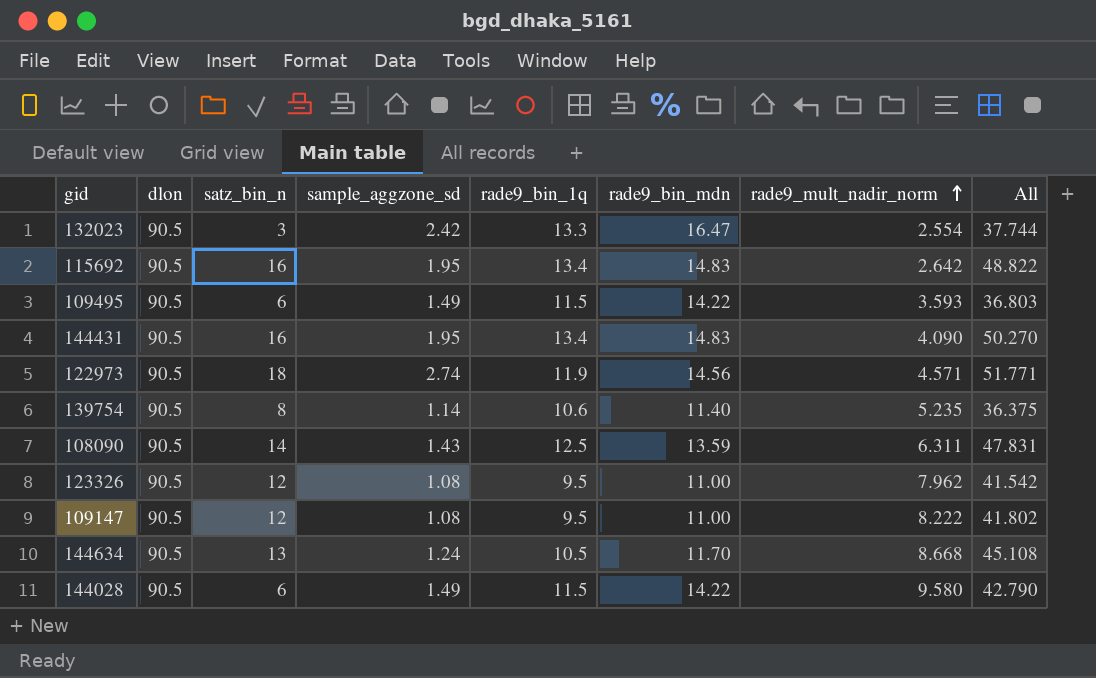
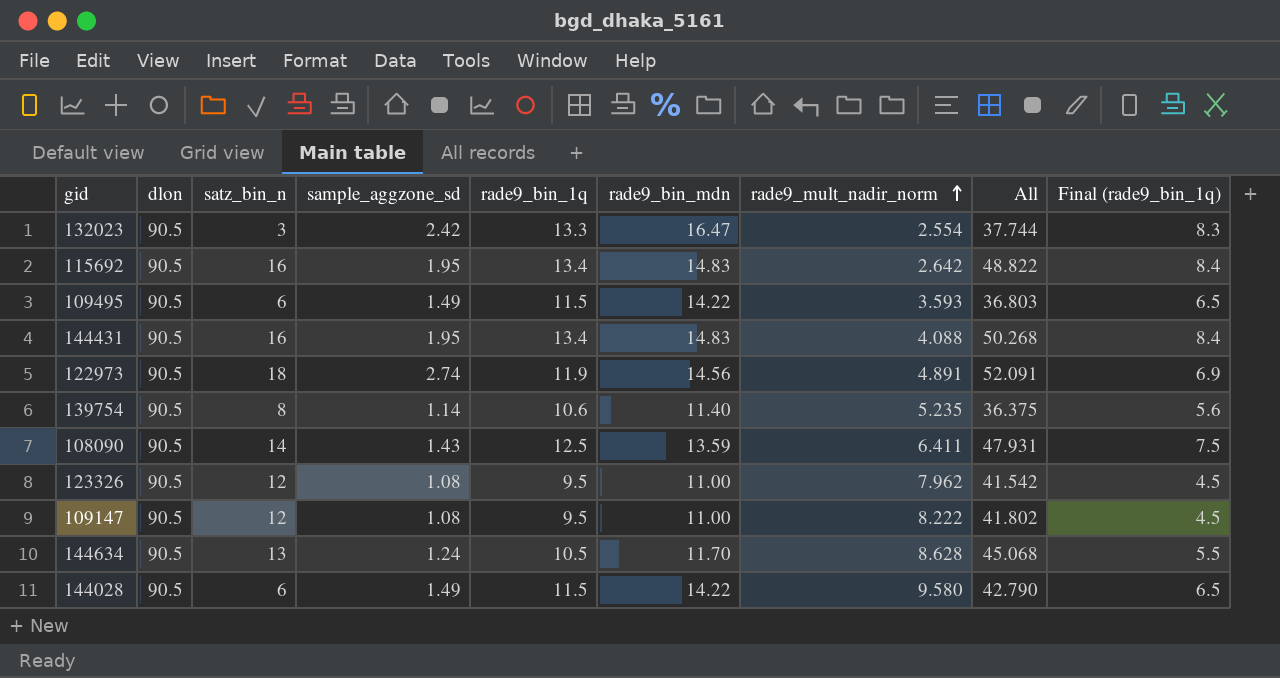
column Final (rade9_bin_1q) | formula: none -> [rade9_bin_1q] - 5
144431 | rade9_mult_nadir_norm: 4.090 -> 4.088
144431 | All: 50.270 -> 50.268
122973 | rade9_mult_nadir_norm: 4.571 -> 4.891
122973 | All: 51.771 -> 52.091
108090 | rade9_mult_nadir_norm: 6.311 -> 6.411
108090 | All: 47.831 -> 47.931
144634 | rade9_mult_nadir_norm: 8.668 -> 8.628
144634 | All: 45.108 -> 45.068

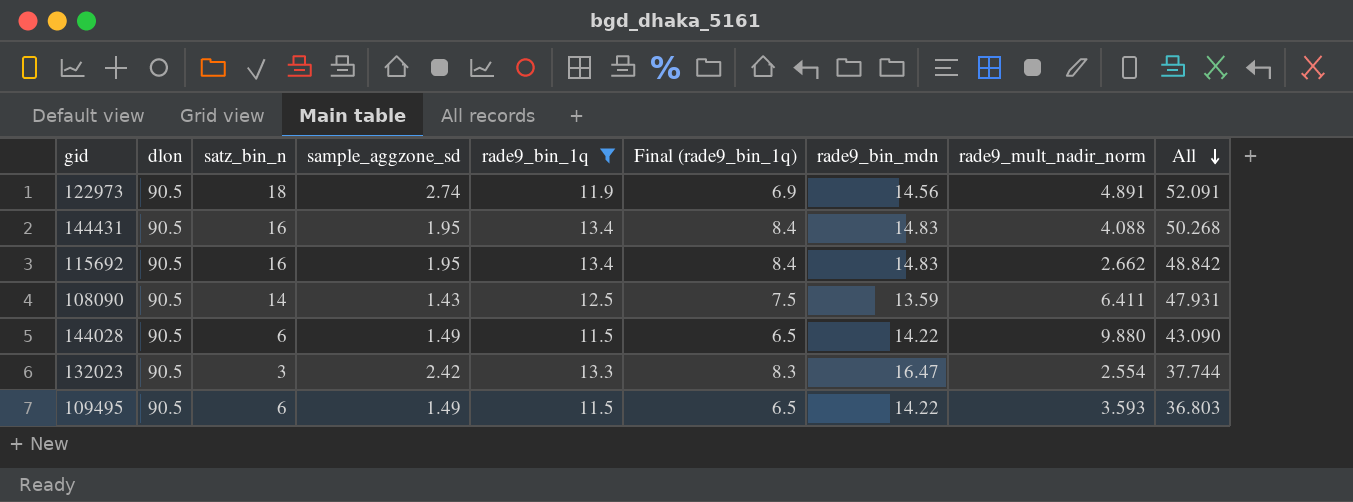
filter: none -> rade9_bin_1q >= 11.5
row order: rade9_mult_nadir_norm ascending -> All descending
column Final (rade9_bin_1q) | position: 9 -> 6
115692 | rade9_mult_nadir_norm: 2.642 -> 2.662
115692 | All: 48.822 -> 48.842
144028 | rade9_mult_nadir_norm: 9.580 -> 9.880
144028 | All: 42.790 -> 43.090

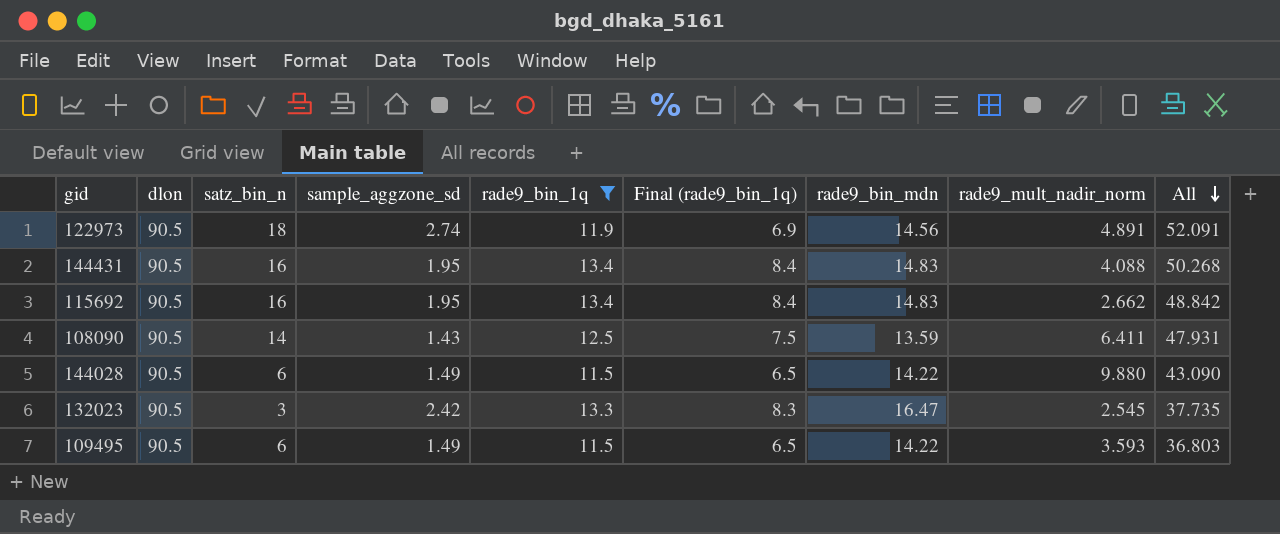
132023 | rade9_mult_nadir_norm: 2.554 -> 2.545
132023 | All: 37.744 -> 37.735

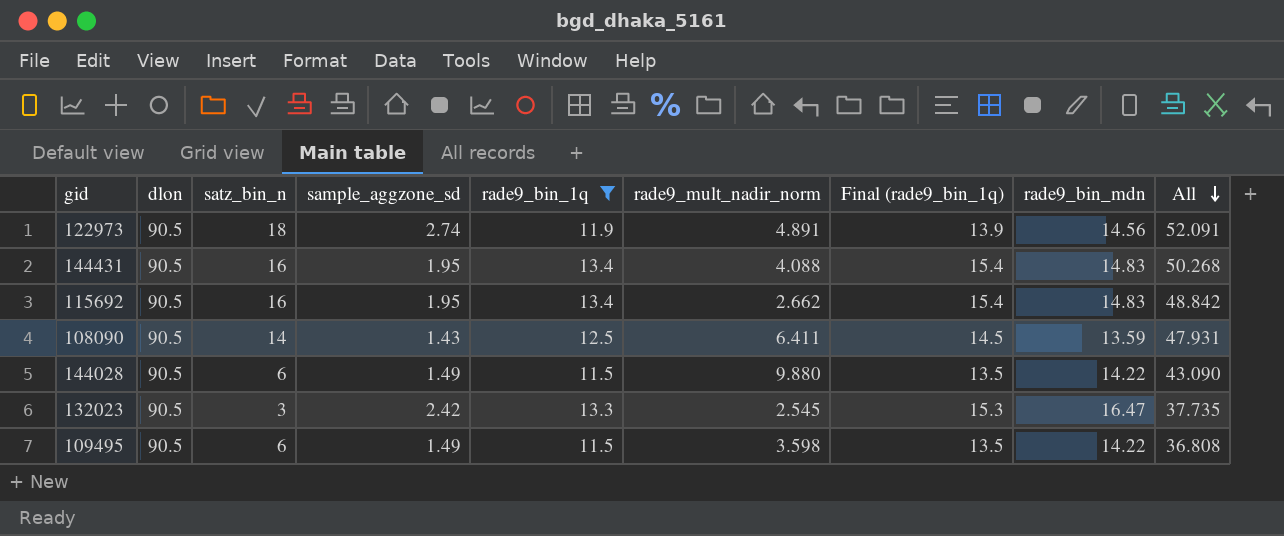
column rade9_mult_nadir_norm | position: 8 -> 6
column Final (rade9_bin_1q) | formula: [rade9_bin_1q] - 5 -> [rade9_bin_1q] + 2
109495 | rade9_mult_nadir_norm: 3.593 -> 3.598
109495 | All: 36.803 -> 36.808

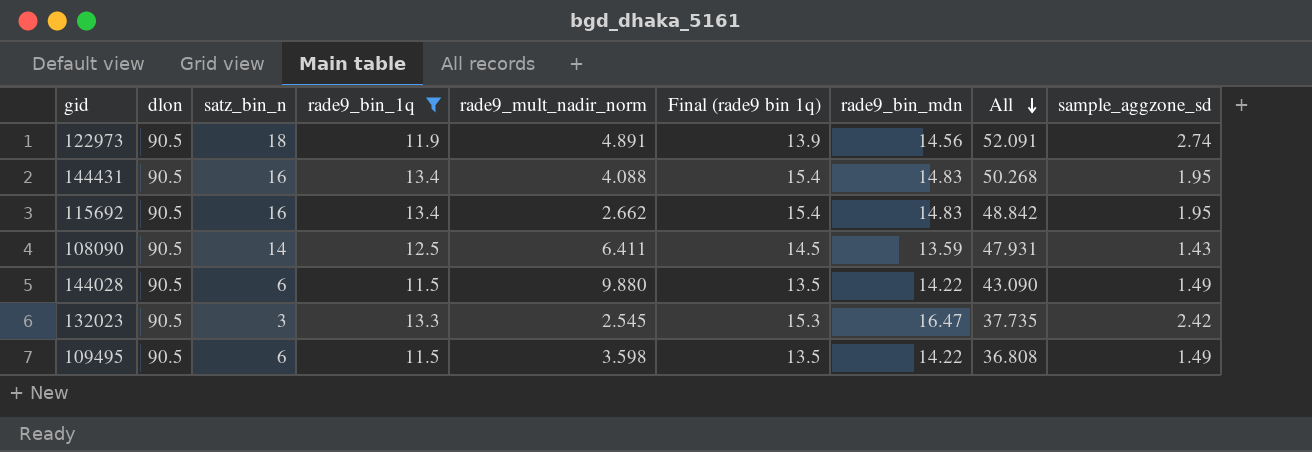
column name: Final (rade9_bin_1q) -> Final (rade9 bin 1q)
column sample_aggzone_sd | position: 4 -> 9

